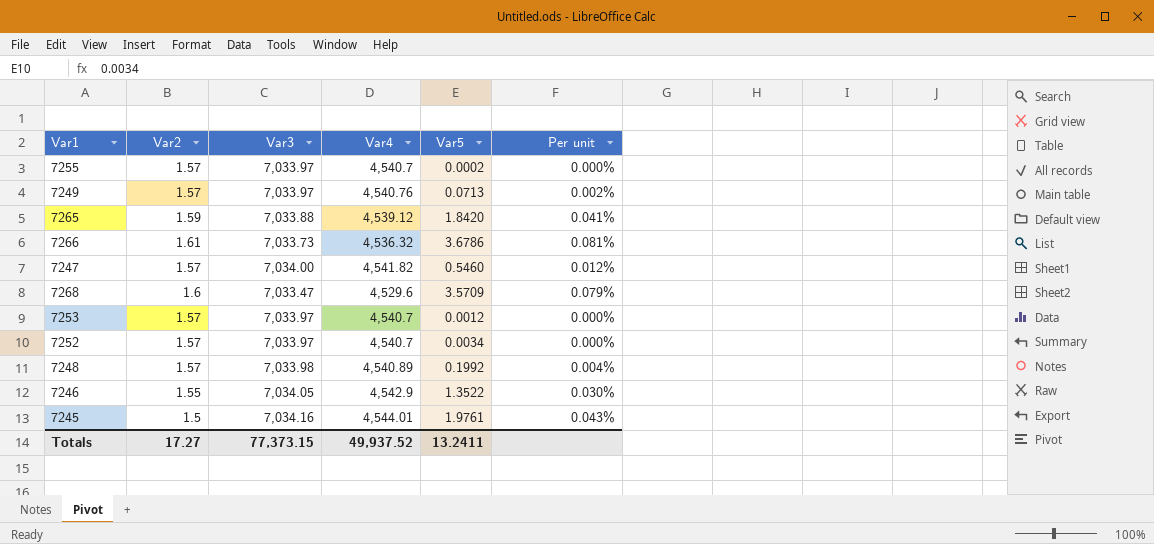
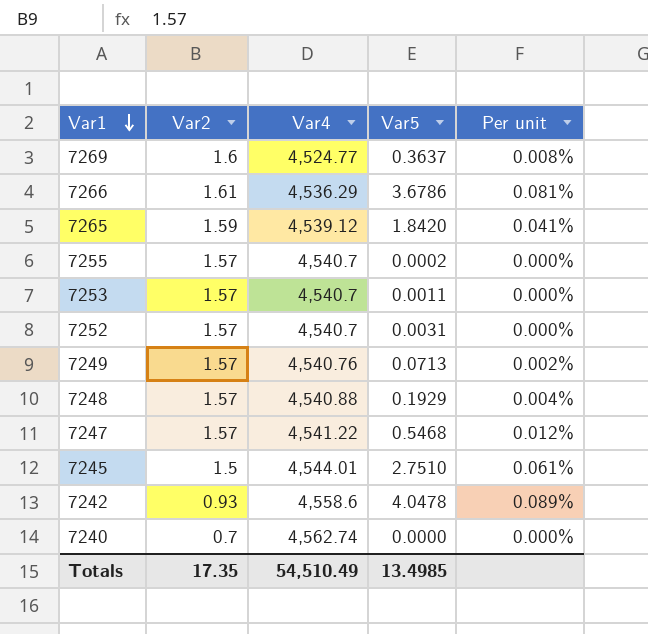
row order: none -> Var1 descending
column Var3 | position: 3 -> none
row 7268: 1.6 | 7,033.47 | 4,529.6 | 3.5709 | 0.079% -> none
row 7246: 1.55 | 7,034.05 | 4,542.9 | 1.3522 | 0.030% -> none
row 7269: none -> 1.6 | 4,524.77 | 0.3637 | 0.008%
7266 | Var4: 4,536.32 -> 4,536.29
7253 | Var5: 0.0012 -> 0.0011
7252 | Var5: 0.0034 -> 0.0031
7248 | Var4: 4,540.89 -> 4,540.88
7248 | Var5: 0.1992 -> 0.1929
7247 | Var4: 4,541.82 -> 4,541.22
7247 | Var5: 0.5460 -> 0.5468
7245 | Var5: 1.9761 -> 2.7510
7245 | Per unit: 0.043% -> 0.061%
row 7242: none -> 0.93 | 4,558.6 | 4.0478 | 0.089%
row 7240: none -> 0.7 | 4,562.74 | 0.0000 | 0.000%
Totals | Var2: 17.27 -> 17.35
Totals | Var4: 49,937.52 -> 54,510.49
Totals | Var5: 13.2411 -> 13.4985

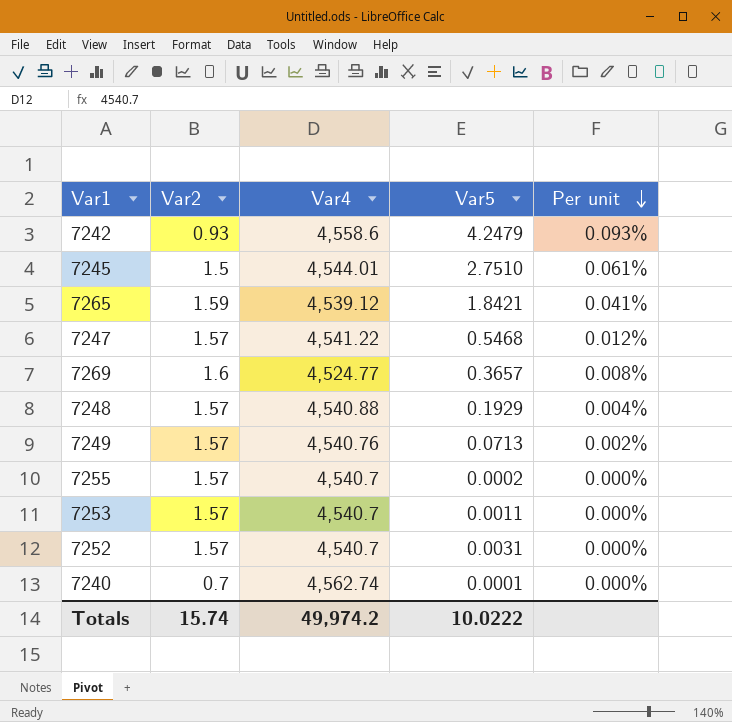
row order: Var1 descending -> Per unit descending
row 7266: 1.61 | 4,536.29 | 3.6786 | 0.081% -> none
7242 | Var5: 4.0478 -> 4.2479
7242 | Per unit: 0.089% -> 0.093%
7265 | Var5: 1.8420 -> 1.8421
7269 | Var5: 0.3637 -> 0.3657
7240 | Var5: 0.0000 -> 0.0001
Totals | Var2: 17.35 -> 15.74
Totals | Var4: 54,510.49 -> 49,974.2
Totals | Var5: 13.4985 -> 10.0222

